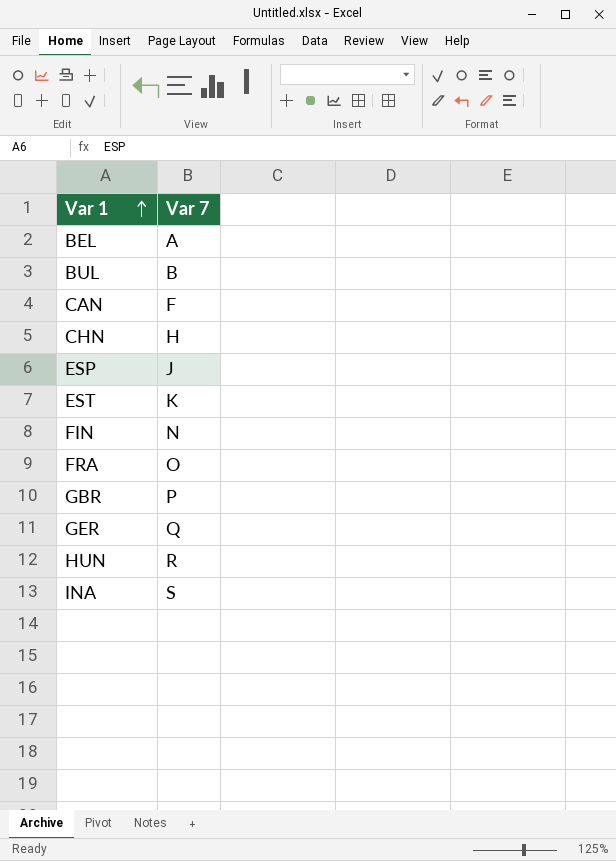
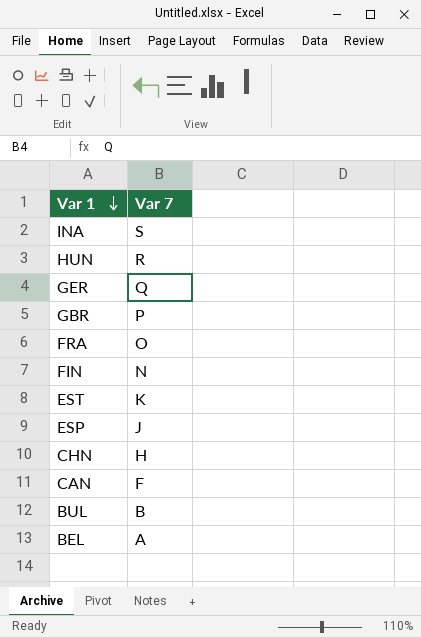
row order: Var 1 ascending -> Var 1 descending

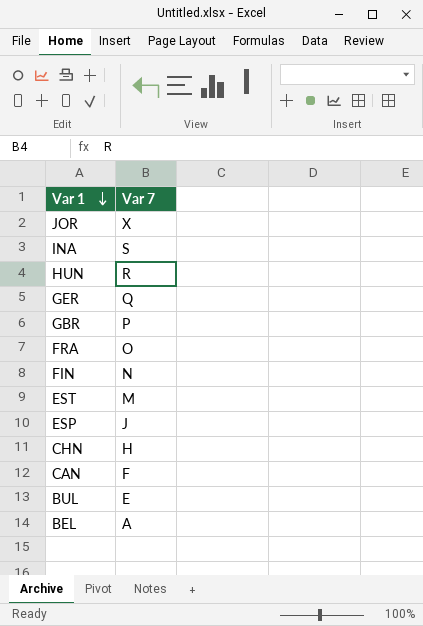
row JOR: none -> X
EST | Var 7: K -> M
BUL | Var 7: B -> E

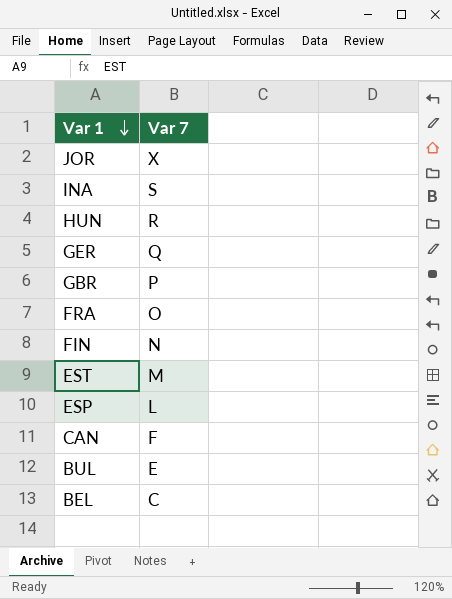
row CHN: H -> none
ESP | Var 7: J -> L
BEL | Var 7: A -> C

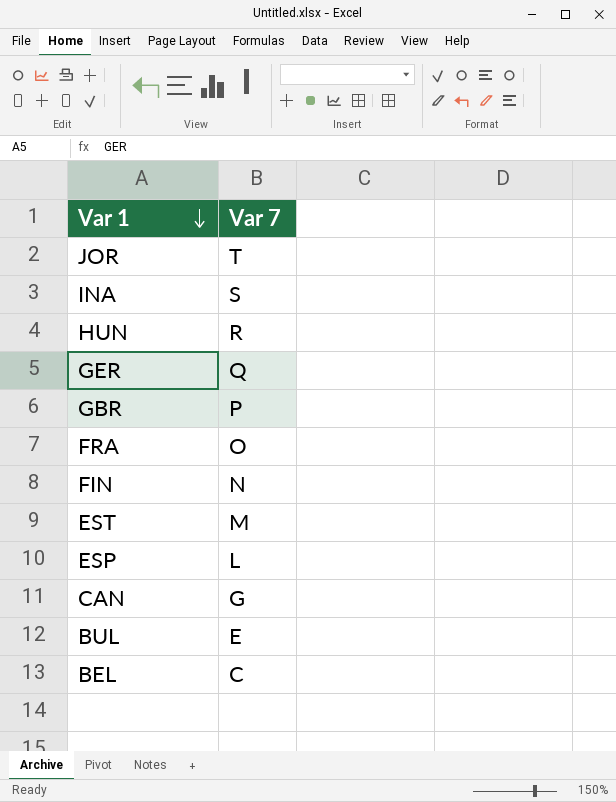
JOR | Var 7: X -> T
CAN | Var 7: F -> G

